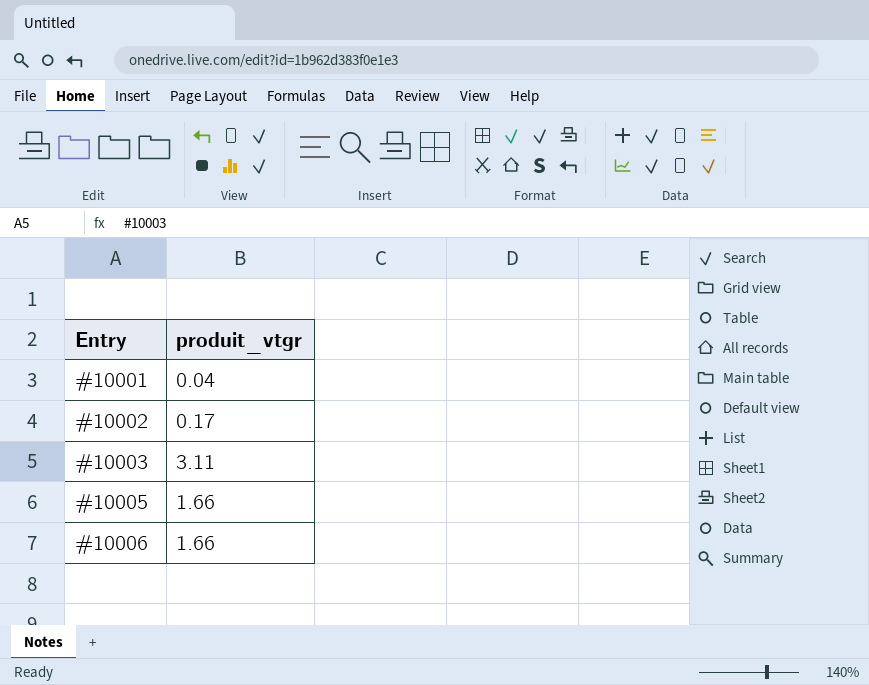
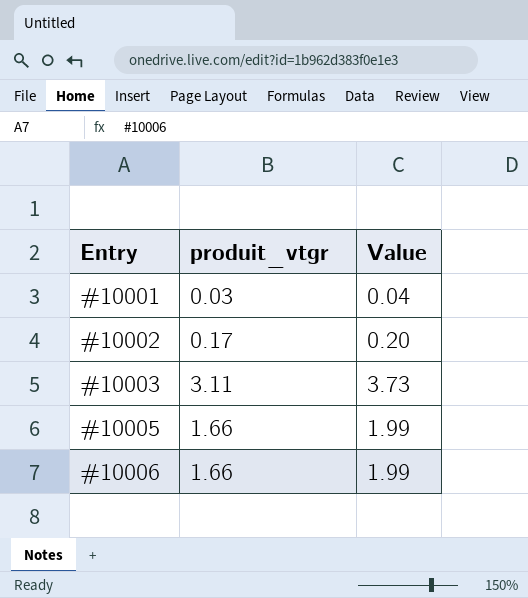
column Value | formula: none -> [produit_vtgr] * 1.2
#10001 | produit_vtgr: 0.04 -> 0.03

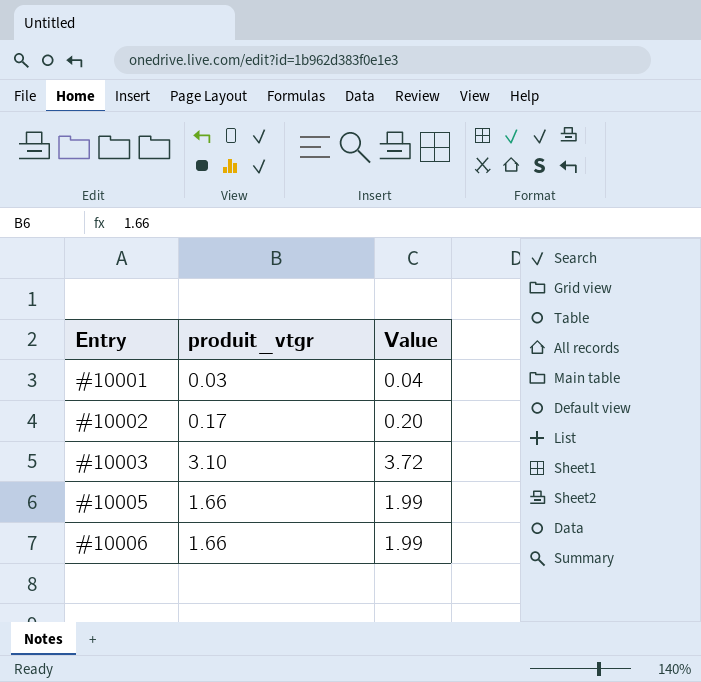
#10003 | produit_vtgr: 3.11 -> 3.10
#10003 | Value: 3.73 -> 3.72

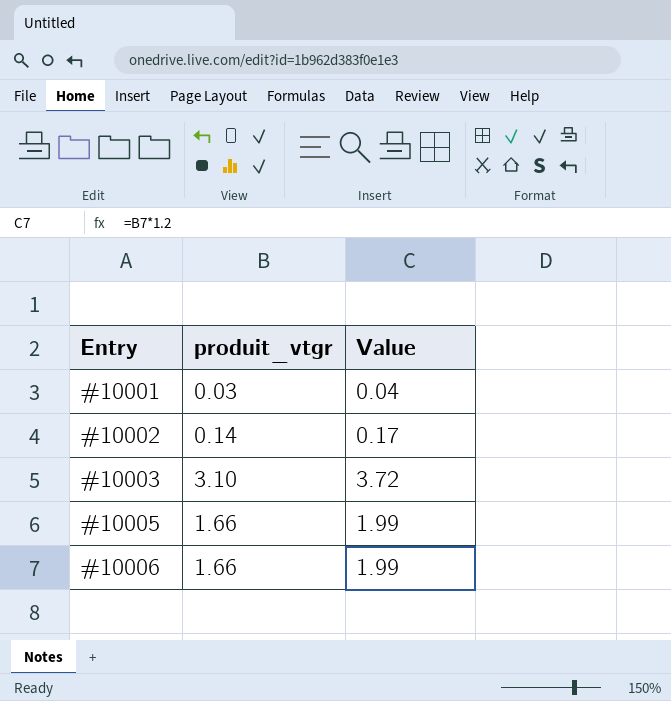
#10002 | produit_vtgr: 0.17 -> 0.14
#10002 | Value: 0.20 -> 0.17

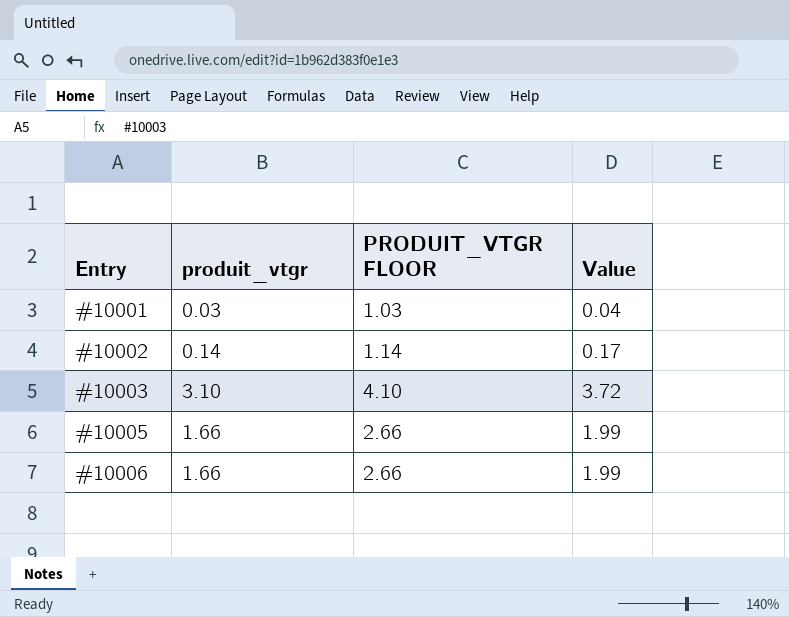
column PRODUIT_VTGR FLOOR | formula: none -> [produit_vtgr] + 1

